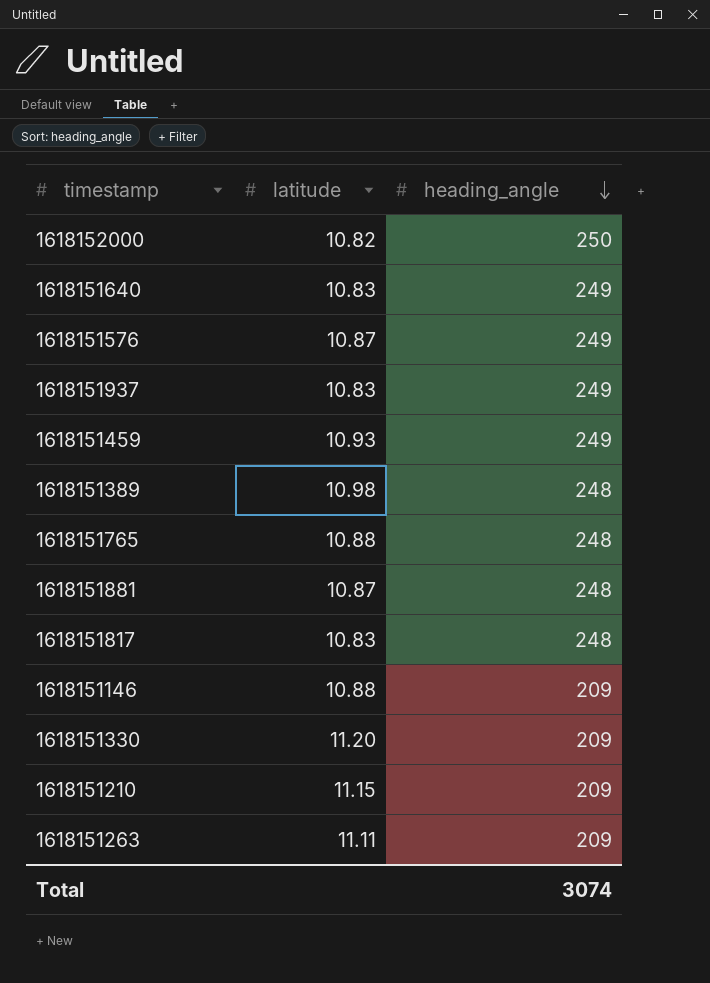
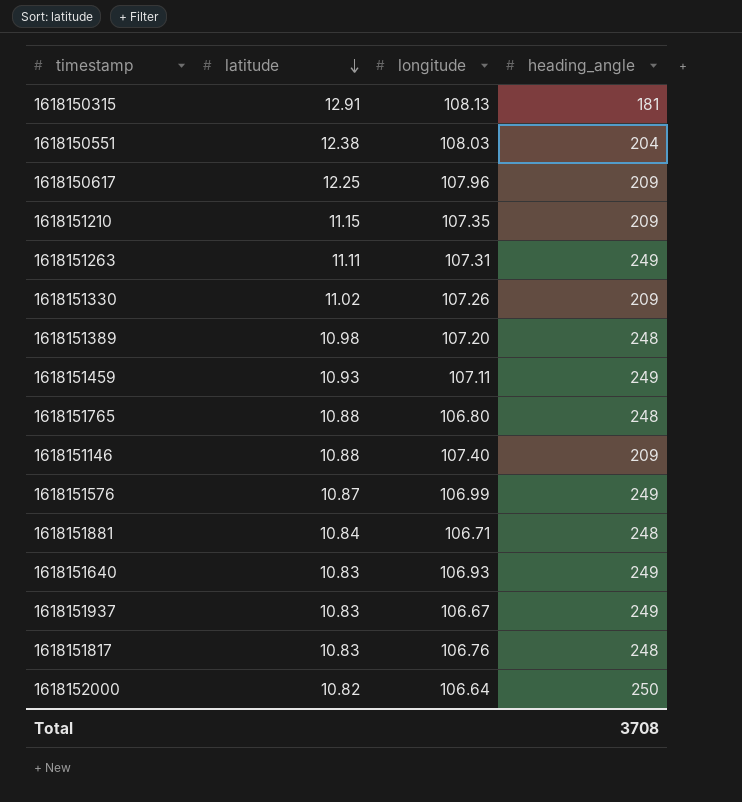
row order: heading_angle descending -> latitude descending
column longitude | position: none -> 3
row 1618150315: none -> 12.91 | 108.13 | 181
row 1618150551: none -> 12.38 | 108.03 | 204
row 1618150617: none -> 12.25 | 107.96 | 209
1618151263 | heading_angle: 209 -> 249
1618151330 | latitude: 11.20 -> 11.02
1618151881 | latitude: 10.87 -> 10.84
Total | heading_angle: 3074 -> 3708

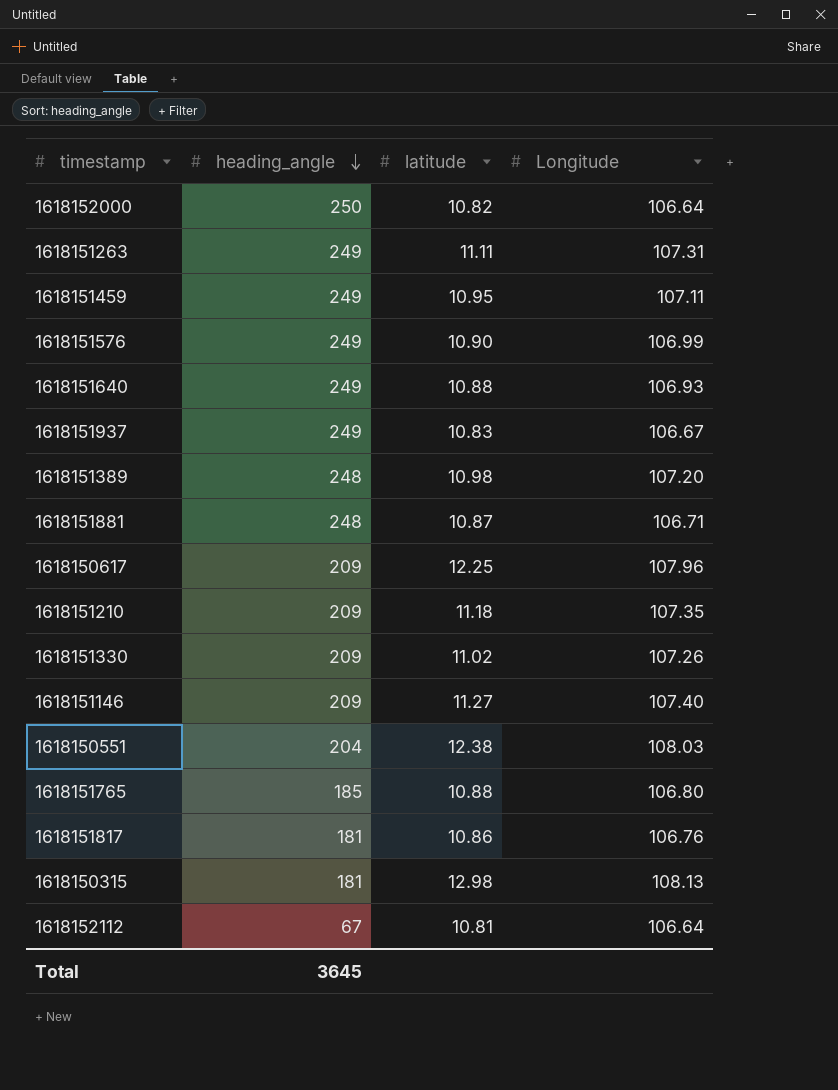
row order: latitude descending -> heading_angle descending
column heading_angle | position: 4 -> 2
column name: longitude -> Longitude
1618151459 | latitude: 10.93 -> 10.95
1618151576 | latitude: 10.87 -> 10.90
1618151640 | latitude: 10.83 -> 10.88
1618151881 | latitude: 10.84 -> 10.87
1618151210 | latitude: 11.15 -> 11.18
1618151146 | latitude: 10.88 -> 11.27
1618151765 | heading_angle: 248 -> 185
1618151817 | heading_angle: 248 -> 181
1618151817 | latitude: 10.83 -> 10.86
1618150315 | latitude: 12.91 -> 12.98
row 1618152112: none -> 67 | 10.81 | 106.64
Total | heading_angle: 3708 -> 3645

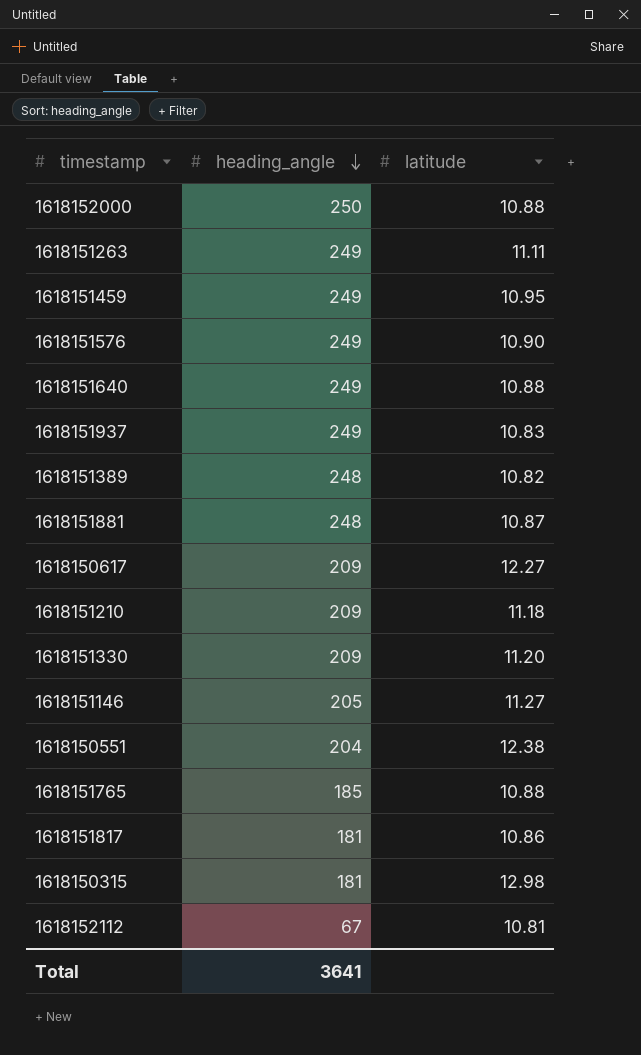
column Longitude | position: 4 -> none
1618152000 | latitude: 10.82 -> 10.88
1618151389 | latitude: 10.98 -> 10.82
1618150617 | latitude: 12.25 -> 12.27
1618151330 | latitude: 11.02 -> 11.20
1618151146 | heading_angle: 209 -> 205
Total | heading_angle: 3645 -> 3641

